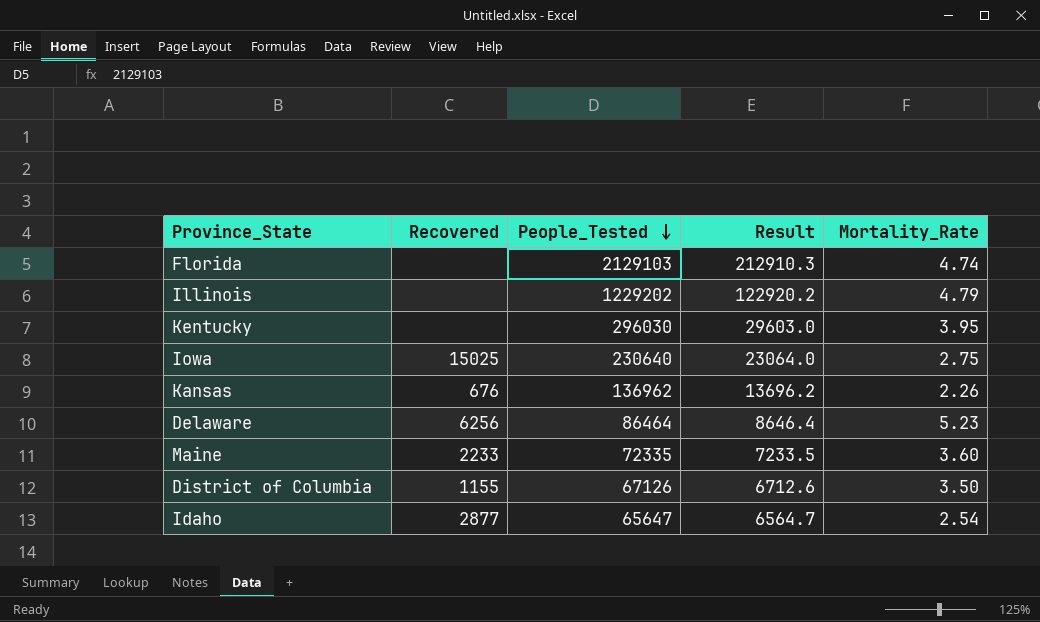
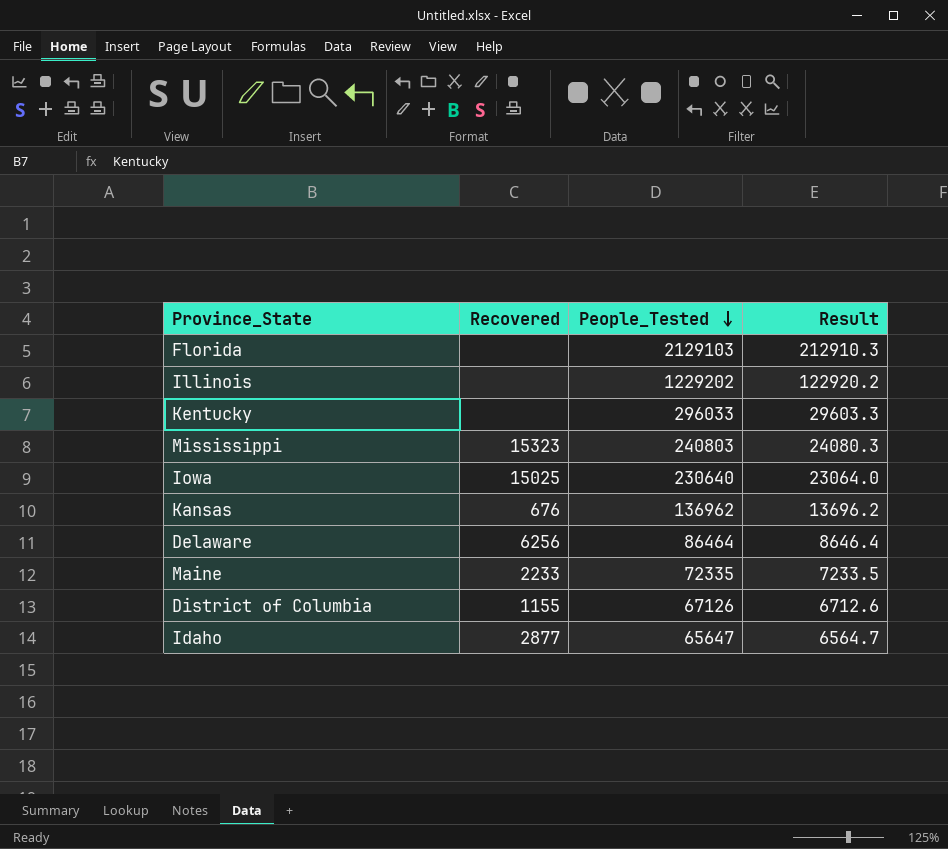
column Mortality_Rate | position: 5 -> none
Kentucky | People_Tested: 296030 -> 296033
Kentucky | Result: 29603.0 -> 29603.3
row Mississippi: none -> 15323 | 240803 | 24080.3

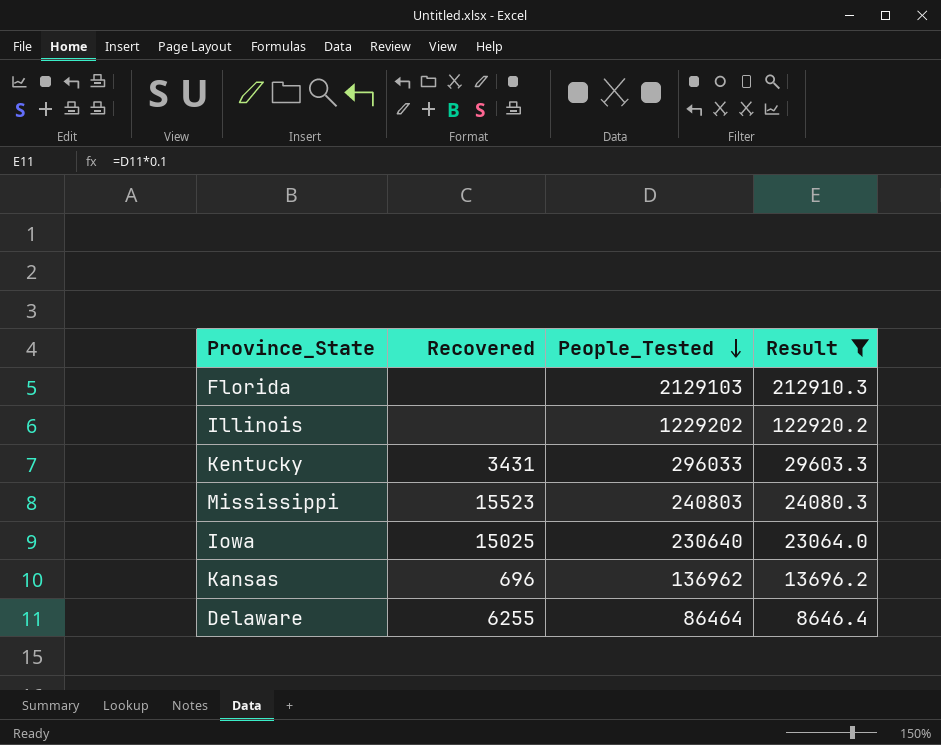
filter: none -> Result >= 8646.4
Kentucky | Recovered: none -> 3431
Mississippi | Recovered: 15323 -> 15523
Kansas | Recovered: 676 -> 696
Delaware | Recovered: 6256 -> 6255

